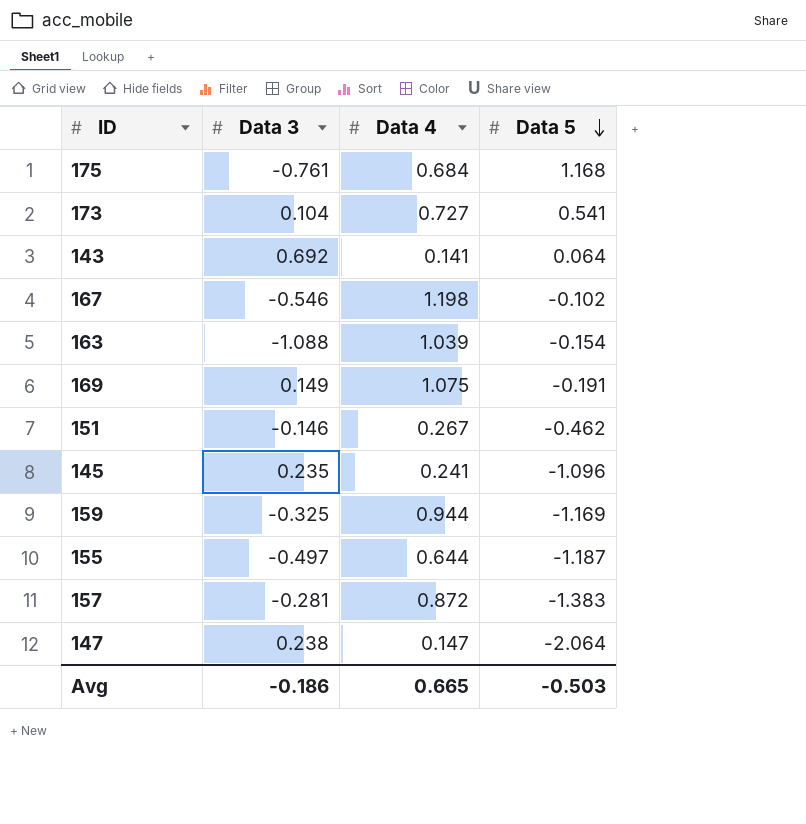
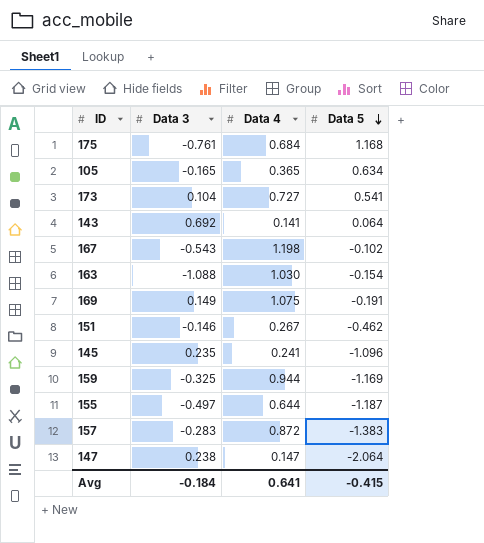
row 105: none -> -0.165 | 0.365 | 0.634
167 | Data 3: -0.546 -> -0.543
163 | Data 4: 1.039 -> 1.030
157 | Data 3: -0.281 -> -0.283
Avg | Data 3: -0.186 -> -0.184
Avg | Data 4: 0.665 -> 0.641
Avg | Data 5: -0.503 -> -0.415

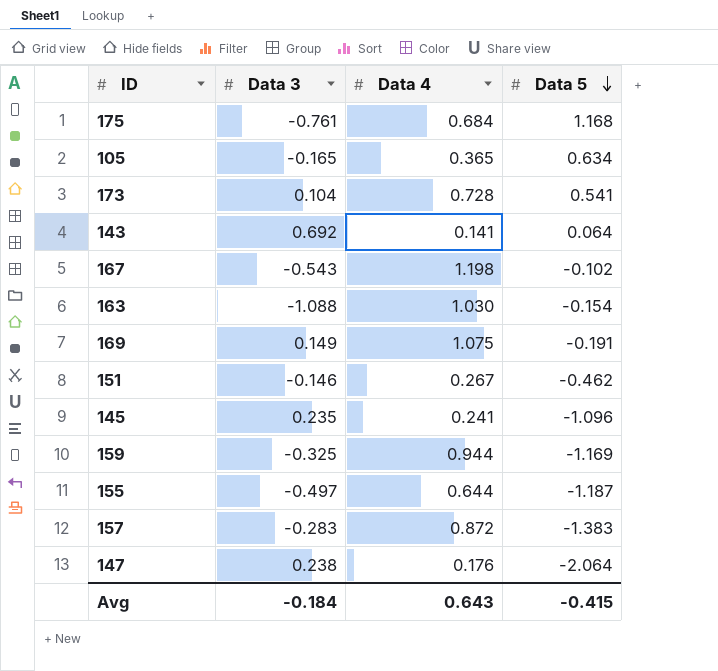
173 | Data 4: 0.727 -> 0.728
147 | Data 4: 0.147 -> 0.176
Avg | Data 4: 0.641 -> 0.643

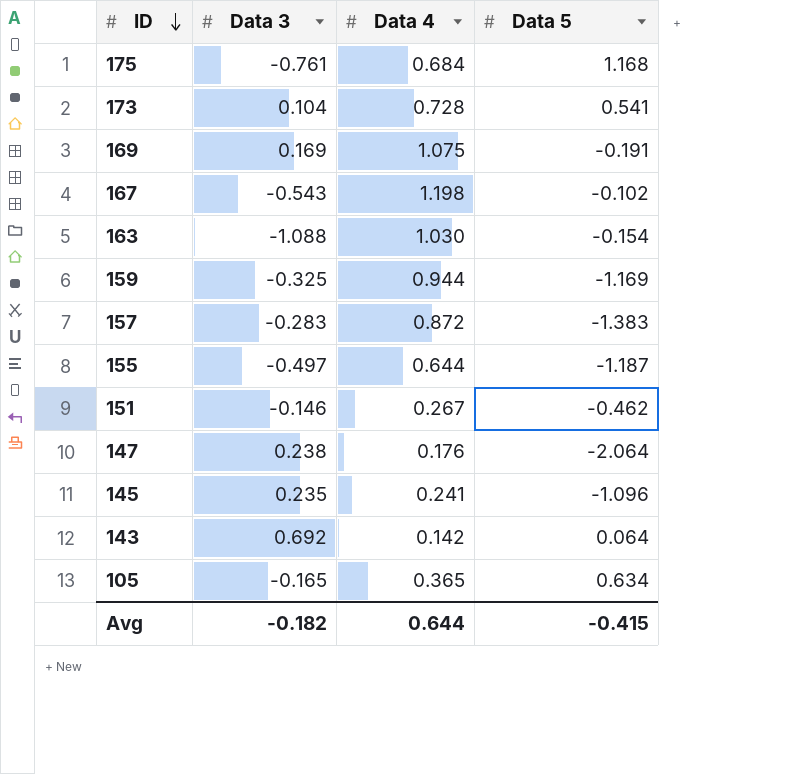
row order: Data 5 descending -> ID descending
169 | Data 3: 0.149 -> 0.169
143 | Data 4: 0.141 -> 0.142
Avg | Data 3: -0.184 -> -0.182
Avg | Data 4: 0.643 -> 0.644

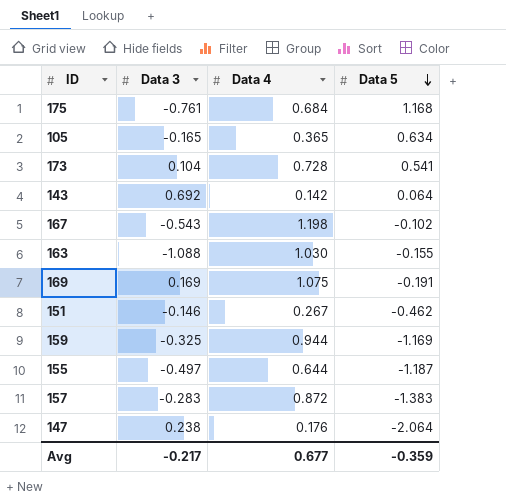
row order: ID descending -> Data 5 descending
row 145: 0.235 | 0.241 | -1.096 -> none
163 | Data 5: -0.154 -> -0.155
Avg | Data 3: -0.182 -> -0.217
Avg | Data 4: 0.644 -> 0.677
Avg | Data 5: -0.415 -> -0.359

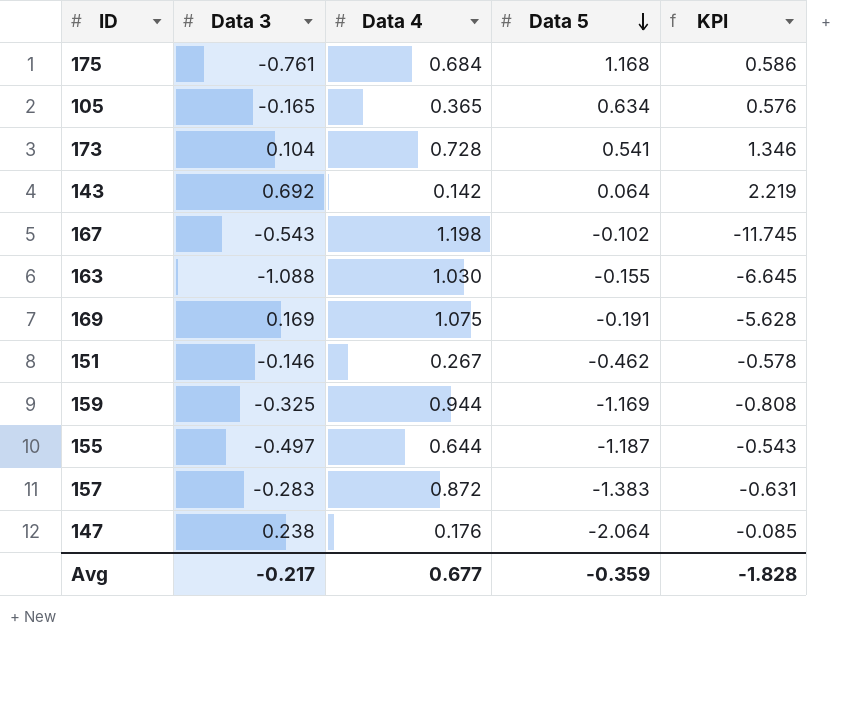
column KPI | formula: none -> [Data 4] / [Data 5]

